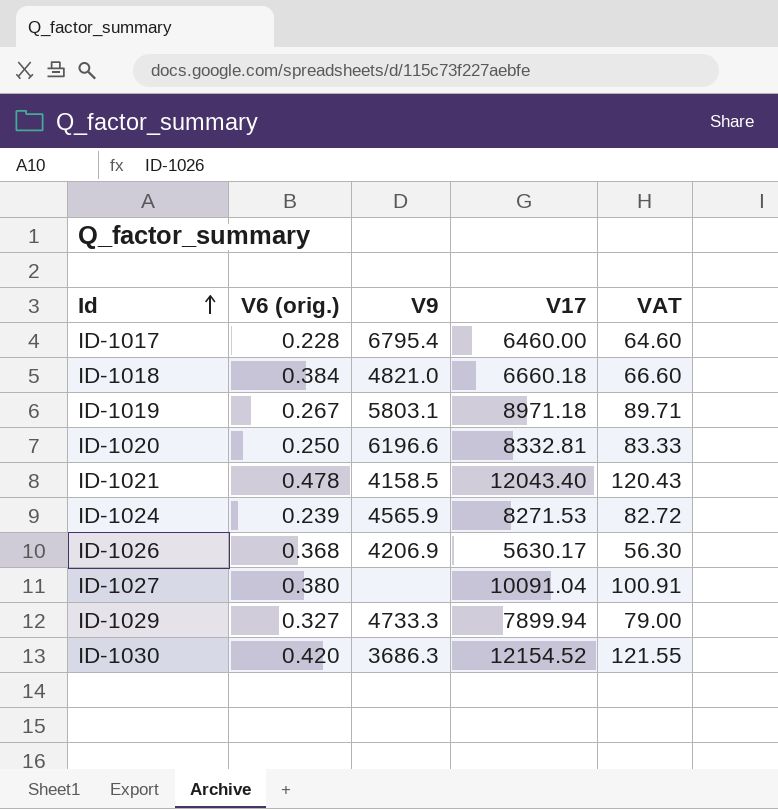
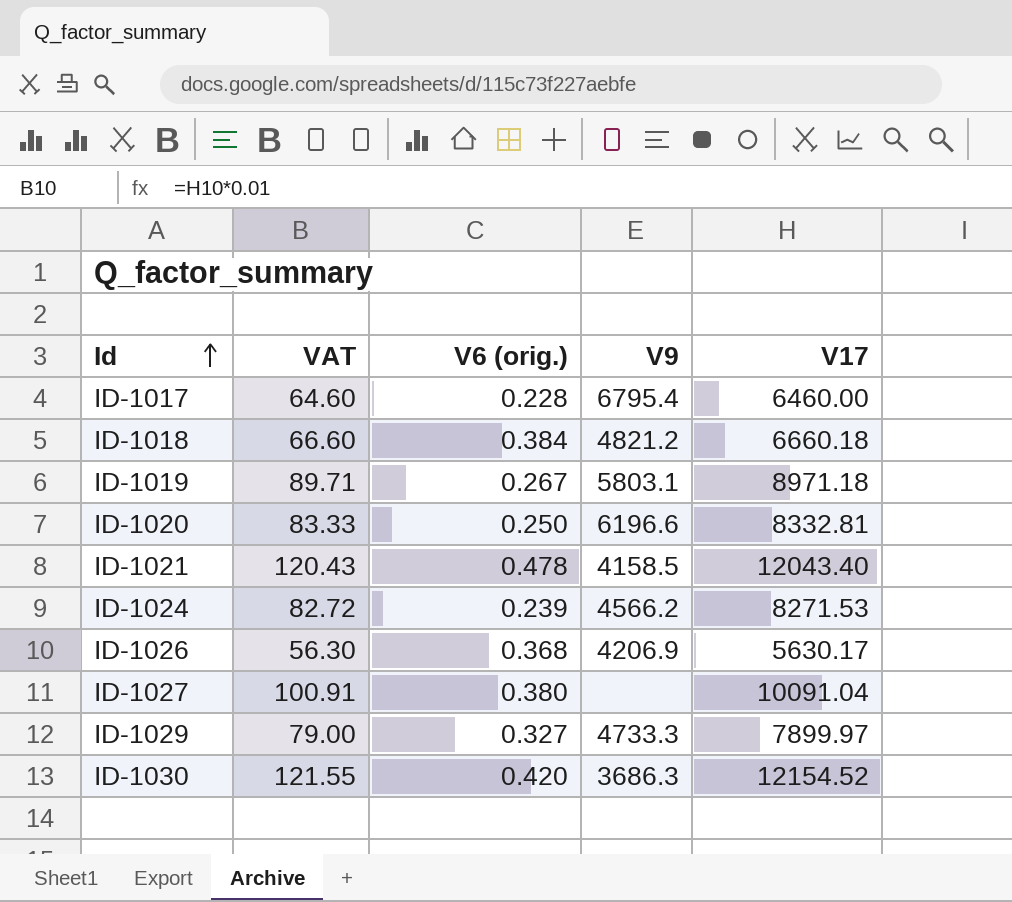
column VAT | position: 5 -> 2
ID-1018 | V9: 4821.0 -> 4821.2
ID-1024 | V9: 4565.9 -> 4566.2
ID-1029 | V17: 7899.94 -> 7899.97

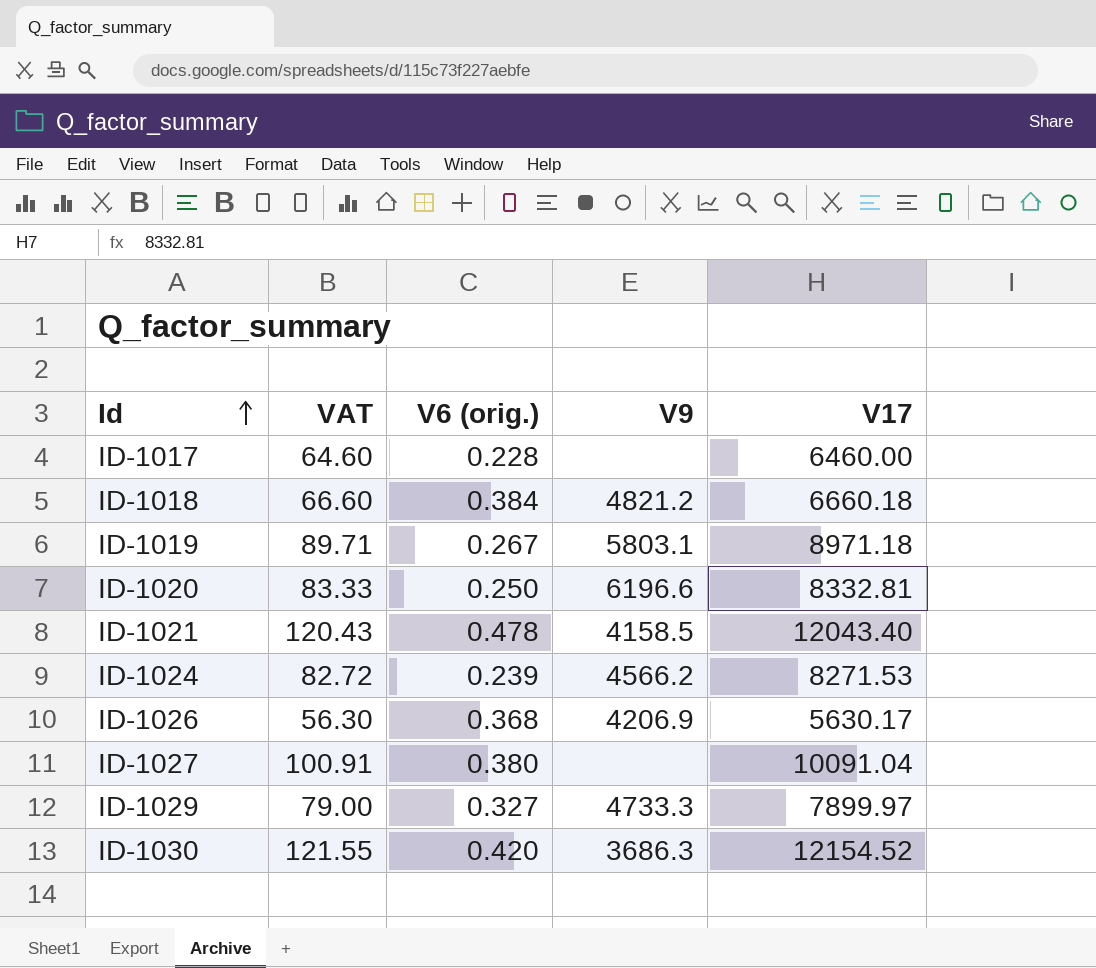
ID-1017 | V9: 6795.4 -> none

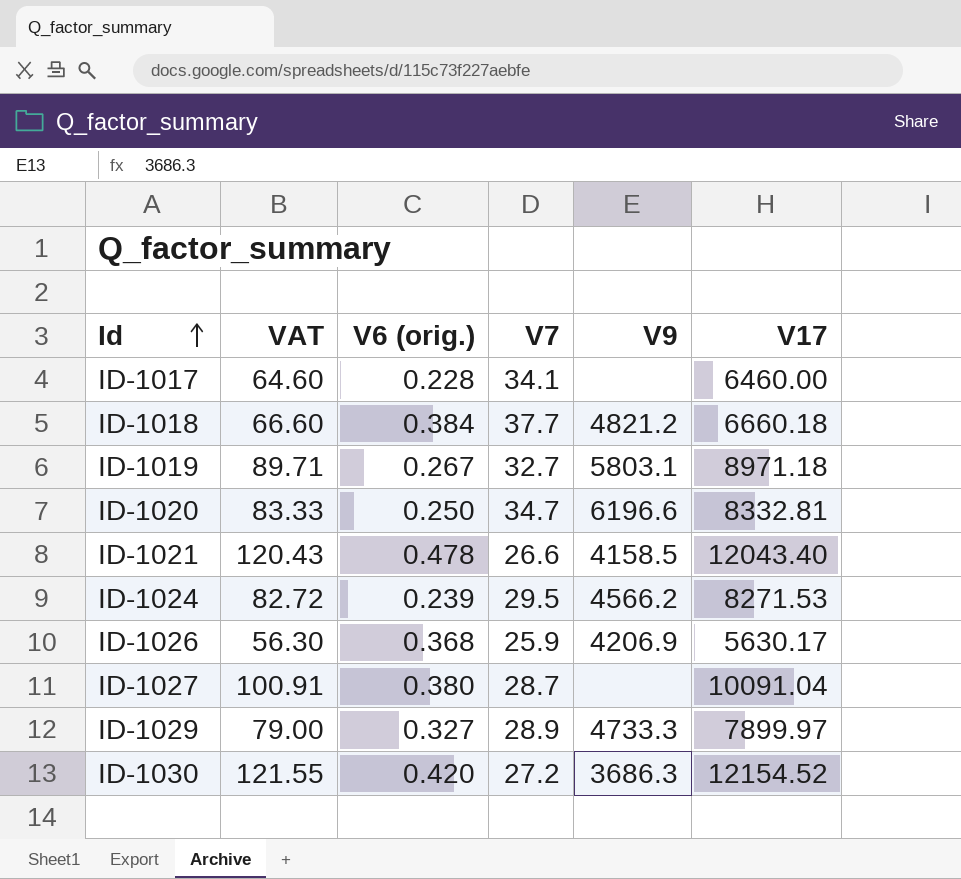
column V7 | position: none -> 4

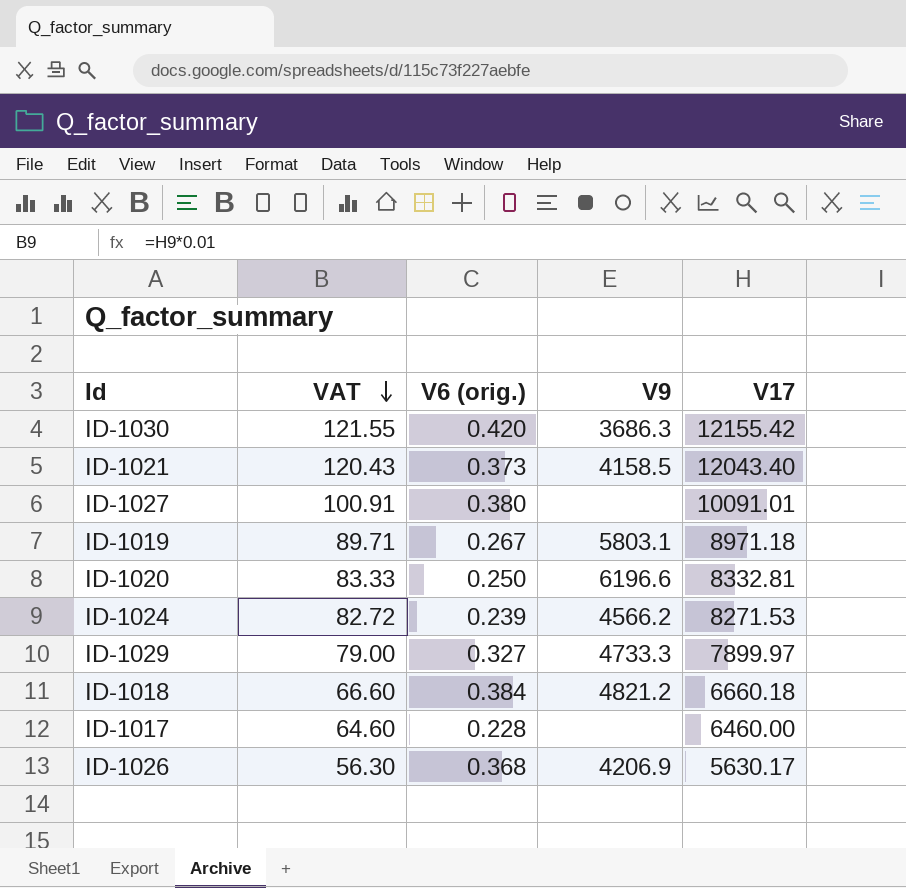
row order: Id ascending -> VAT descending
column V7 | position: 4 -> none
ID-1030 | V17: 12154.52 -> 12155.42
ID-1021 | V6 (orig.): 0.478 -> 0.373
ID-1027 | V17: 10091.04 -> 10091.01

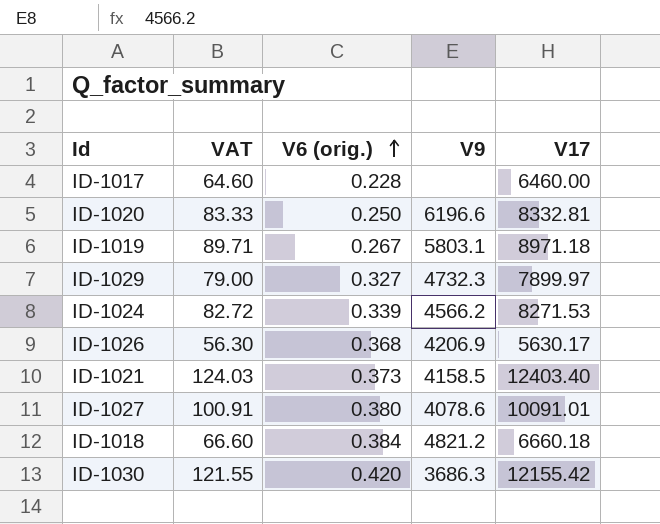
row order: VAT descending -> V6 (orig.) ascending
ID-1029 | V9: 4733.3 -> 4732.3
ID-1024 | V6 (orig.): 0.239 -> 0.339
ID-1021 | VAT: 120.43 -> 124.03
ID-1021 | V17: 12043.40 -> 12403.40
ID-1027 | V9: none -> 4078.6

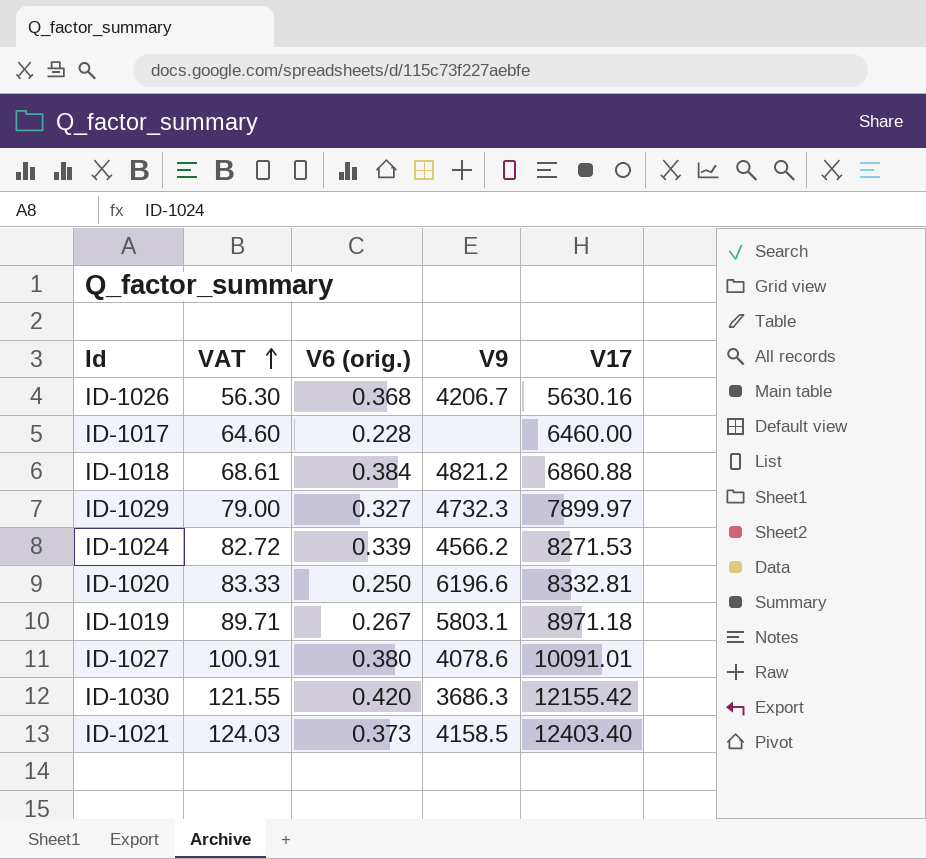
row order: V6 (orig.) ascending -> VAT ascending
ID-1026 | V9: 4206.9 -> 4206.7
ID-1026 | V17: 5630.17 -> 5630.16
ID-1018 | VAT: 66.60 -> 68.61
ID-1018 | V17: 6660.18 -> 6860.88

